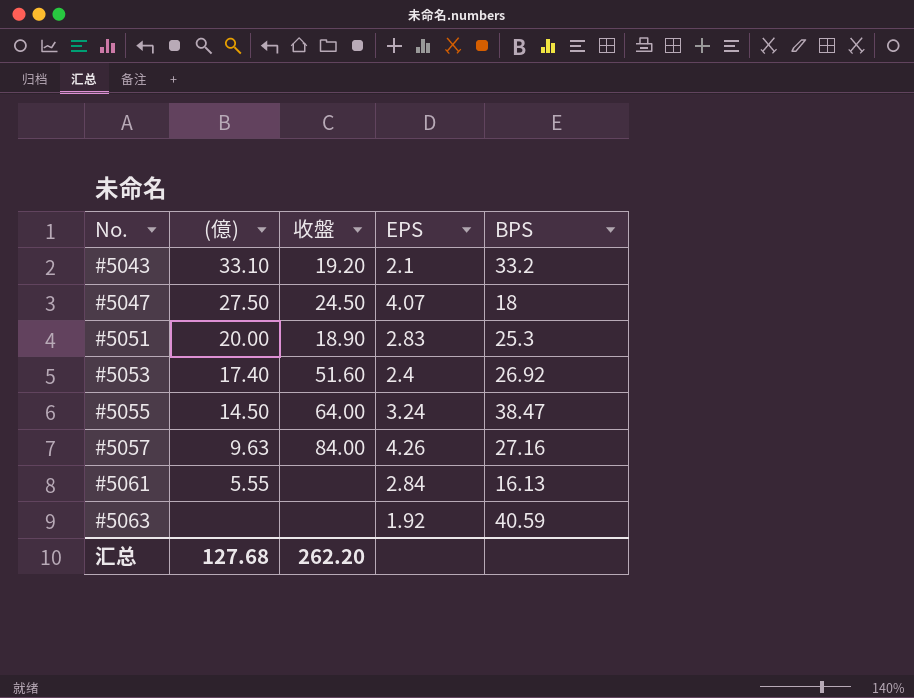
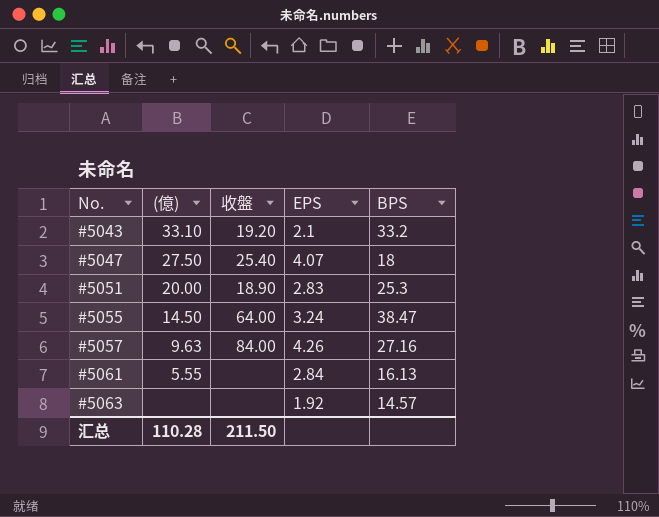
row #5053: 17.40 | 51.60 | 2.4 | 26.92 -> none
#5047 | 收盤: 24.50 -> 25.40
#5063 | BPS: 40.59 -> 14.57
汇总 | (億): 127.68 -> 110.28
汇总 | 收盤: 262.20 -> 211.50

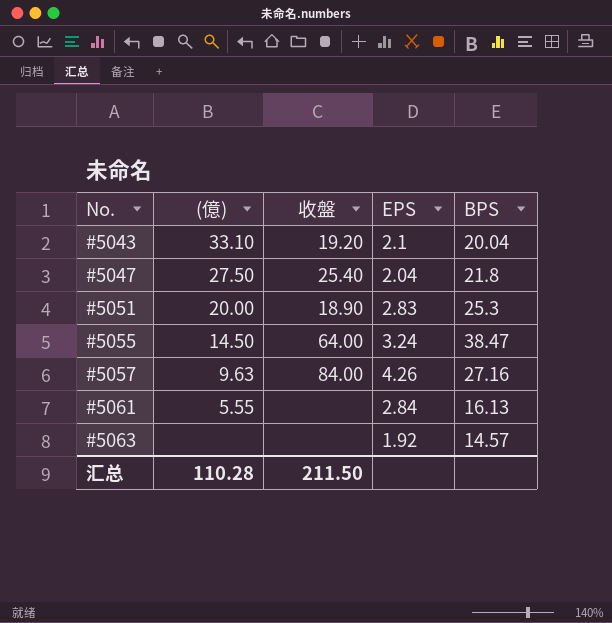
#5043 | BPS: 33.2 -> 20.04
#5047 | EPS: 4.07 -> 2.04
#5047 | BPS: 18 -> 21.8

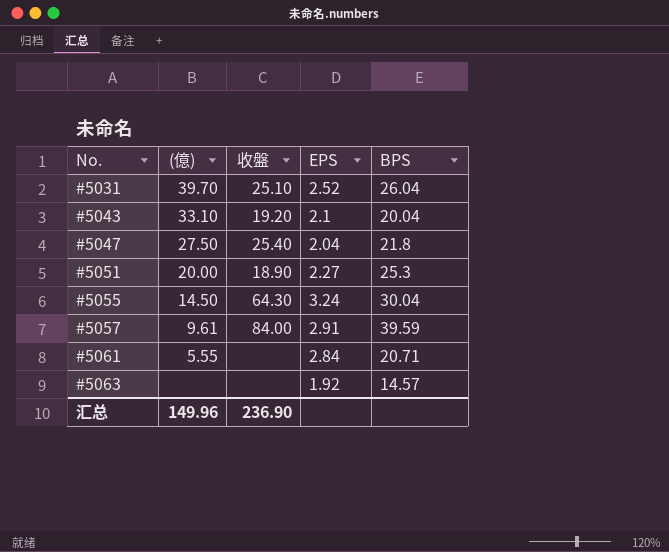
row #5031: none -> 39.70 | 25.10 | 2.52 | 26.04
#5051 | EPS: 2.83 -> 2.27
#5055 | 收盤: 64.00 -> 64.30
#5055 | BPS: 38.47 -> 30.04
#5057 | (億): 9.63 -> 9.61
#5057 | EPS: 4.26 -> 2.91
#5057 | BPS: 27.16 -> 39.59
#5061 | BPS: 16.13 -> 20.71
汇总 | (億): 110.28 -> 149.96
汇总 | 收盤: 211.50 -> 236.90

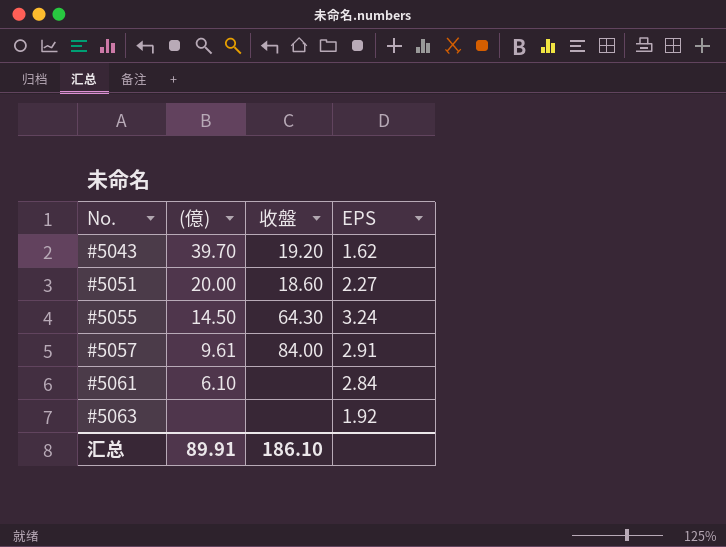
column BPS | position: 5 -> none
row #5031: 39.70 | 25.10 | 2.52 | 26.04 -> none
row #5047: 27.50 | 25.40 | 2.04 | 21.8 -> none
#5043 | (億): 33.10 -> 39.70
#5043 | EPS: 2.1 -> 1.62
#5051 | 收盤: 18.90 -> 18.60
#5061 | (億): 5.55 -> 6.10
汇总 | (億): 149.96 -> 89.91
汇总 | 收盤: 236.90 -> 186.10

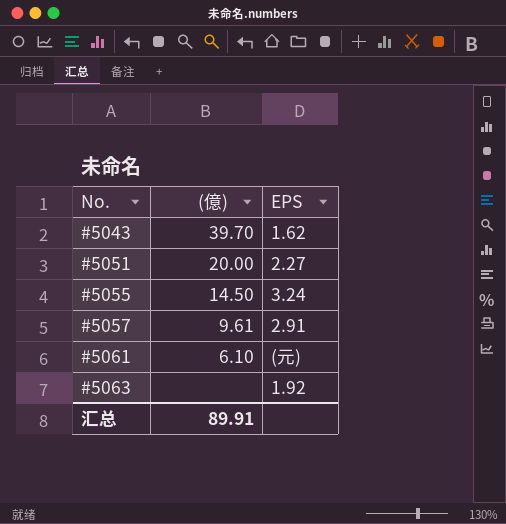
column 收盤 | position: 3 -> none
#5061 | EPS: 2.84 -> (元)

